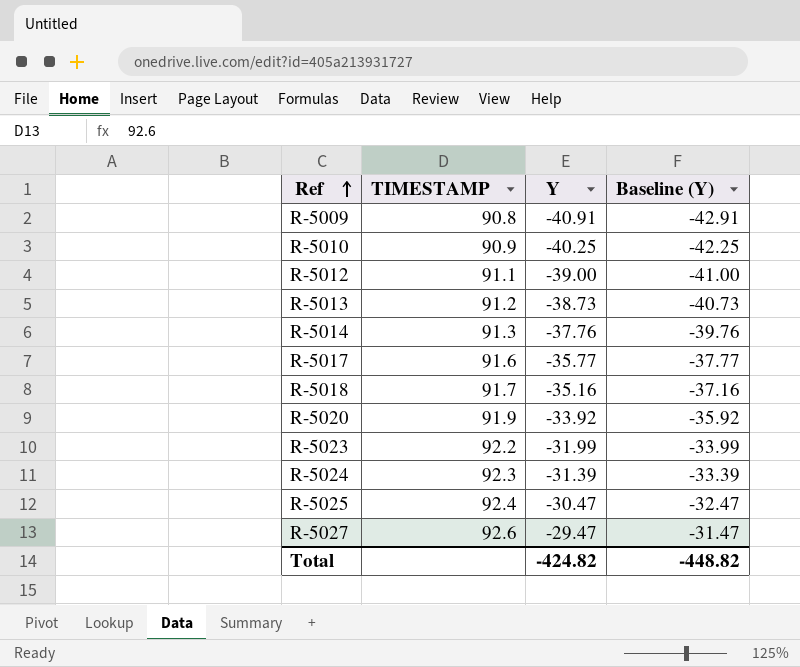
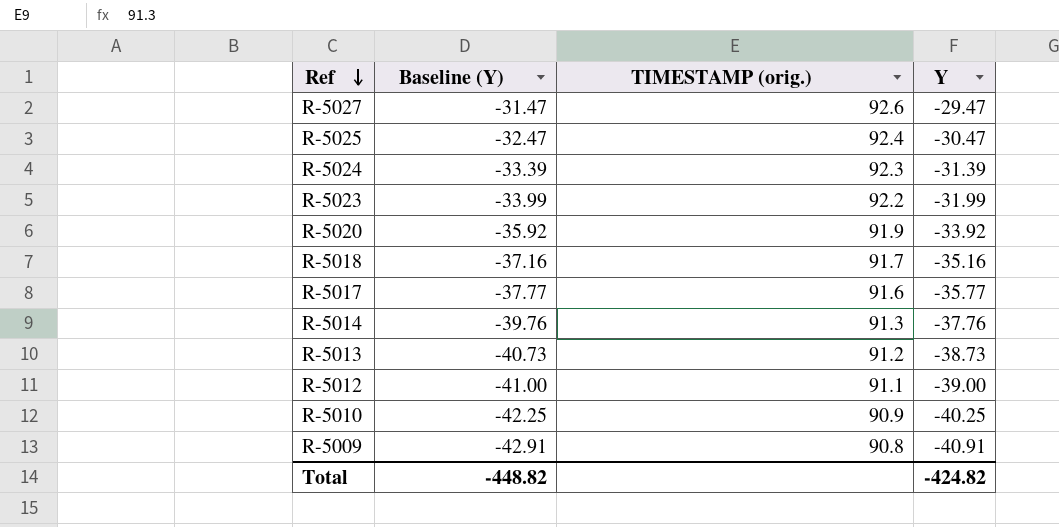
row order: Ref ascending -> Ref descending
column Baseline (Y) | position: 4 -> 2
column name: TIMESTAMP -> TIMESTAMP (orig.)

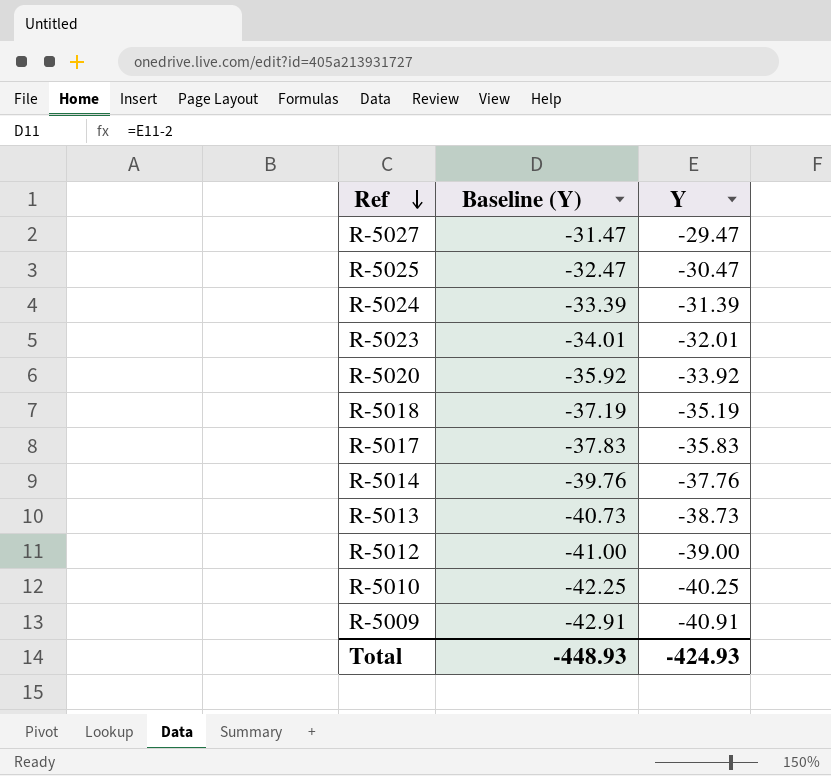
column TIMESTAMP (orig.) | position: 3 -> none
R-5023 | Baseline (Y): -33.99 -> -34.01
R-5023 | Y: -31.99 -> -32.01
R-5018 | Baseline (Y): -37.16 -> -37.19
R-5018 | Y: -35.16 -> -35.19
R-5017 | Baseline (Y): -37.77 -> -37.83
R-5017 | Y: -35.77 -> -35.83
Total | Baseline (Y): -448.82 -> -448.93
Total | Y: -424.82 -> -424.93

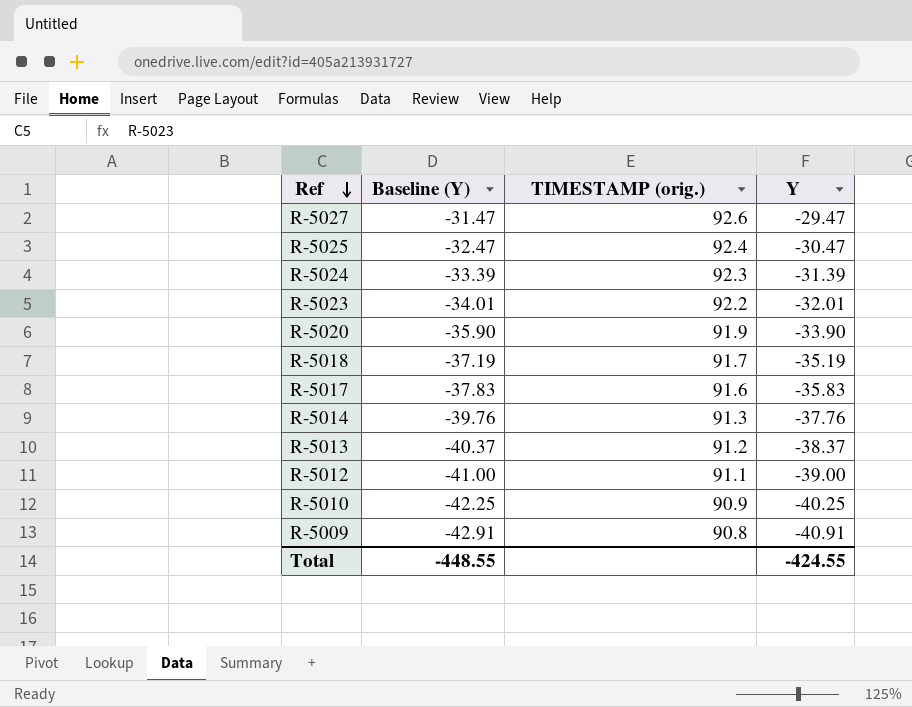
column TIMESTAMP (orig.) | position: none -> 3
R-5020 | Baseline (Y): -35.92 -> -35.90
R-5020 | Y: -33.92 -> -33.90
R-5013 | Baseline (Y): -40.73 -> -40.37
R-5013 | Y: -38.73 -> -38.37
Total | Baseline (Y): -448.93 -> -448.55
Total | Y: -424.93 -> -424.55

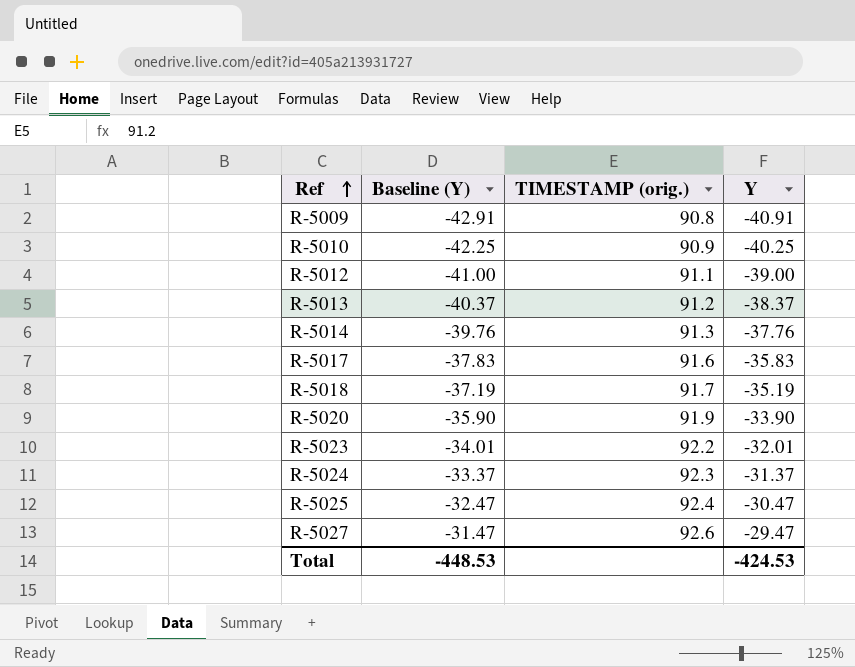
row order: Ref descending -> Ref ascending
R-5024 | Baseline (Y): -33.39 -> -33.37
R-5024 | Y: -31.39 -> -31.37
Total | Baseline (Y): -448.55 -> -448.53
Total | Y: -424.55 -> -424.53

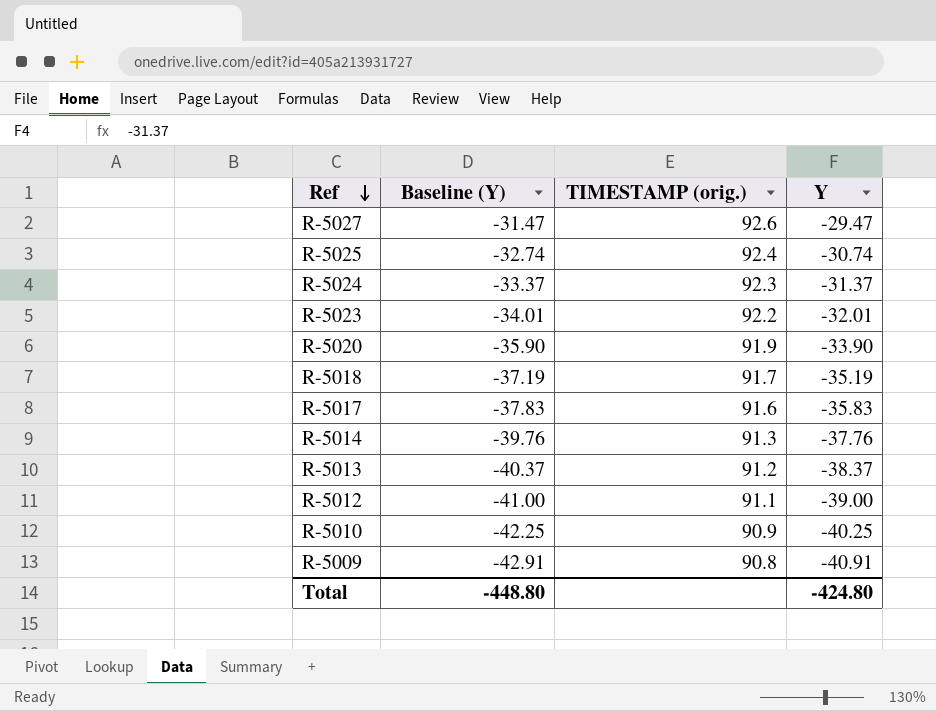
row order: Ref ascending -> Ref descending
R-5025 | Baseline (Y): -32.47 -> -32.74
R-5025 | Y: -30.47 -> -30.74
Total | Baseline (Y): -448.53 -> -448.80
Total | Y: -424.53 -> -424.80

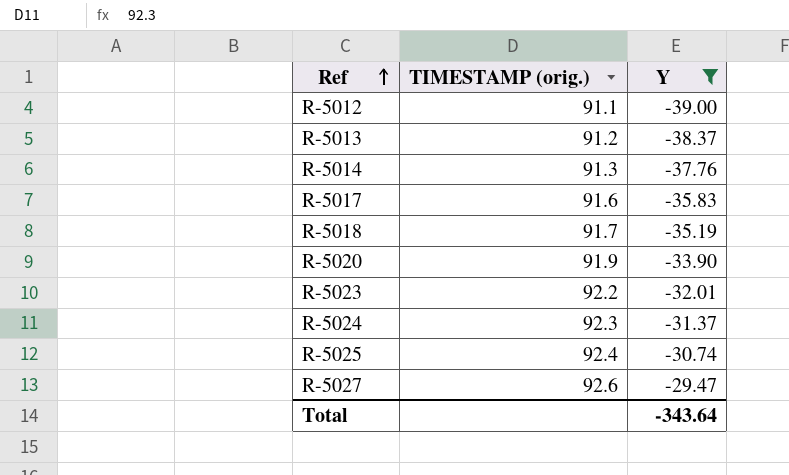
filter: none -> Y >= -39.00
row order: Ref descending -> Ref ascending
column Baseline (Y) | formula: [Y] - 2 -> none
Total | Y: -424.80 -> -343.64

